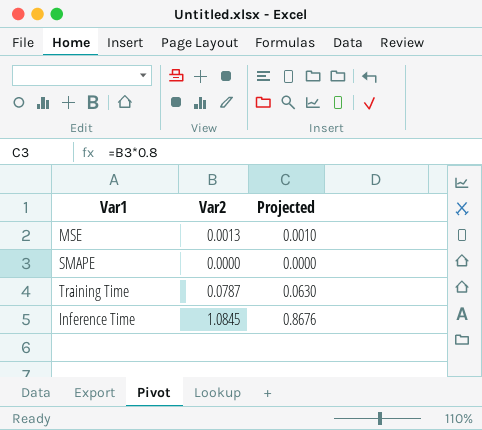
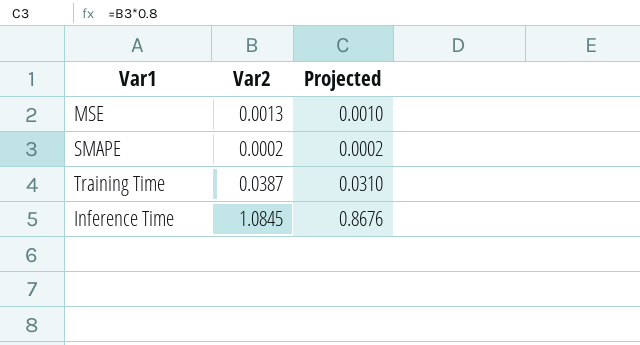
SMAPE | Var2: 0.0000 -> 0.0002
SMAPE | Projected: 0.0000 -> 0.0002
Training Time | Var2: 0.0787 -> 0.0387
Training Time | Projected: 0.0630 -> 0.0310

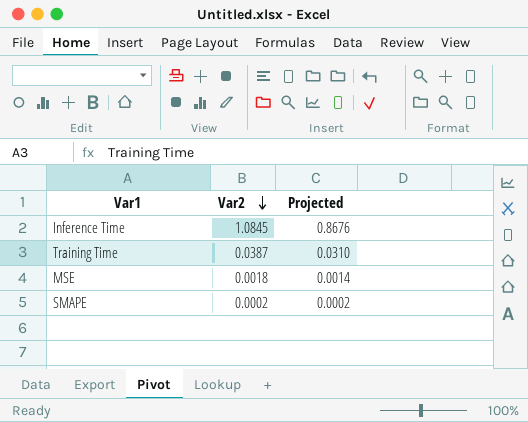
row order: none -> Var2 descending
MSE | Var2: 0.0013 -> 0.0018
MSE | Projected: 0.0010 -> 0.0014

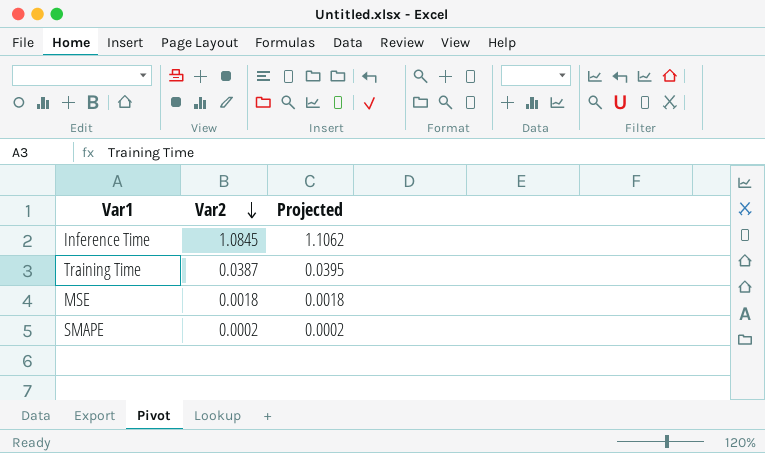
column Projected | formula: [Var2] * 0.8 -> [Var2] * 1.02

